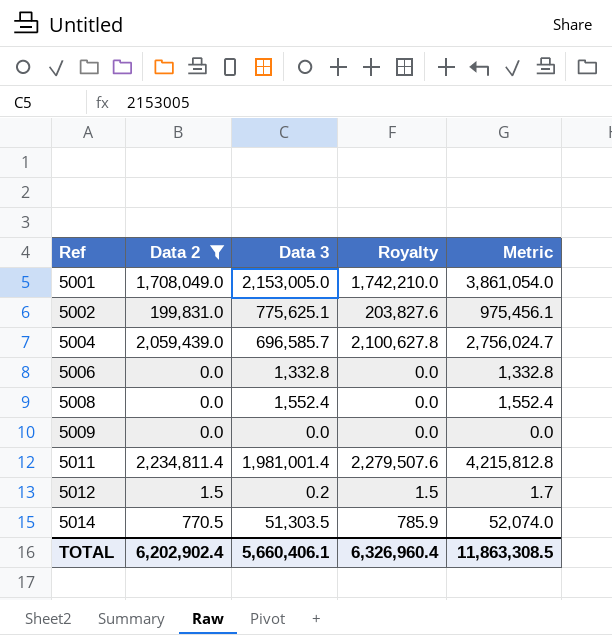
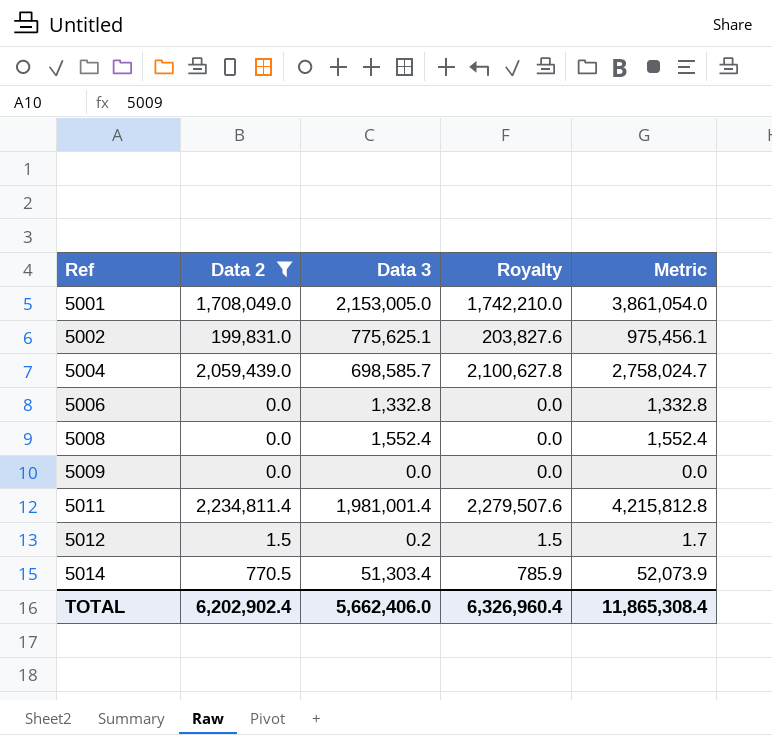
5004 | Data 3: 696,585.7 -> 698,585.7
5004 | Metric: 2,756,024.7 -> 2,758,024.7
5014 | Data 3: 51,303.5 -> 51,303.4
5014 | Metric: 52,074.0 -> 52,073.9
TOTAL | Data 3: 5,660,406.1 -> 5,662,406.0
TOTAL | Metric: 11,863,308.5 -> 11,865,308.4

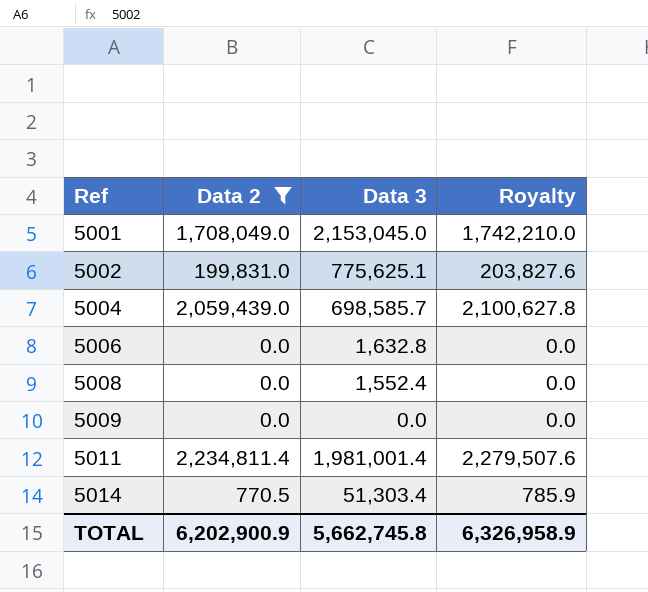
column Metric | formula: [Data 2] + [Data 3] -> none
row 5012: 1.5 | 0.2 | 1.5 | 1.7 -> none
5001 | Data 3: 2,153,005.0 -> 2,153,045.0
5006 | Data 3: 1,332.8 -> 1,632.8
TOTAL | Data 2: 6,202,902.4 -> 6,202,900.9
TOTAL | Data 3: 5,662,406.0 -> 5,662,745.8
TOTAL | Royalty: 6,326,960.4 -> 6,326,958.9

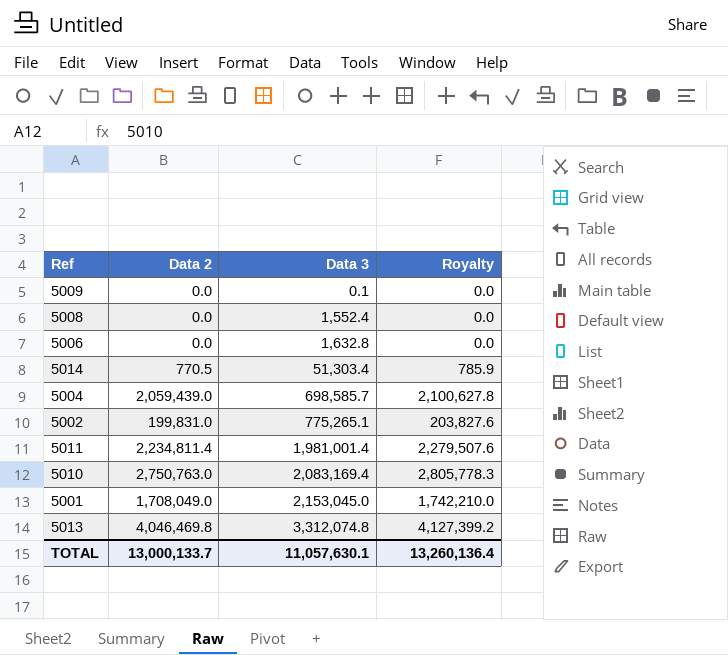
filter: Data 2 <= 2,234,811.4 -> none
row order: Ref ascending -> Data 3 ascending
5009 | Data 3: 0.0 -> 0.1
5002 | Data 3: 775,625.1 -> 775,265.1
TOTAL | Data 2: 6,202,900.9 -> 13,000,133.7
TOTAL | Data 3: 5,662,745.8 -> 11,057,630.1
TOTAL | Royalty: 6,326,958.9 -> 13,260,136.4

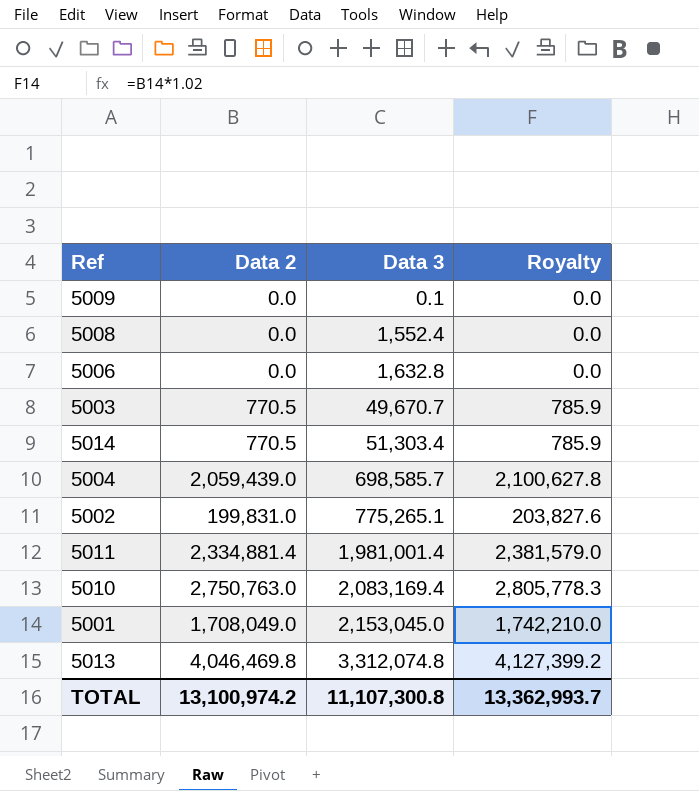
row 5003: none -> 770.5 | 49,670.7 | 785.9
5011 | Data 2: 2,234,811.4 -> 2,334,881.4
5011 | Royalty: 2,279,507.6 -> 2,381,579.0
TOTAL | Data 2: 13,000,133.7 -> 13,100,974.2
TOTAL | Data 3: 11,057,630.1 -> 11,107,300.8
TOTAL | Royalty: 13,260,136.4 -> 13,362,993.7

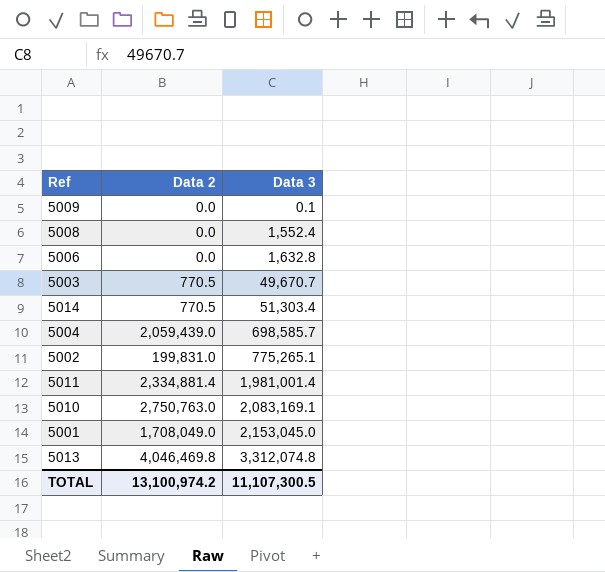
column Royalty | formula: [Data 2] * 1.02 -> none
5010 | Data 3: 2,083,169.4 -> 2,083,169.1
TOTAL | Data 3: 11,107,300.8 -> 11,107,300.5

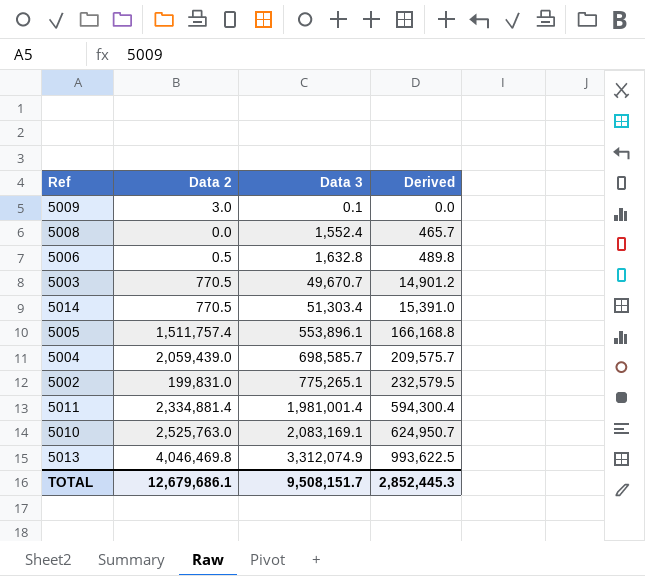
column Derived | formula: none -> [Data 3] * 0.3
row 5001: 1,708,049.0 | 2,153,045.0 -> none
5009 | Data 2: 0.0 -> 3.0
5006 | Data 2: 0.0 -> 0.5
row 5005: none -> 1,511,757.4 | 553,896.1 | 166,168.8
5010 | Data 2: 2,750,763.0 -> 2,525,763.0
5013 | Data 3: 3,312,074.8 -> 3,312,074.9
TOTAL | Data 2: 13,100,974.2 -> 12,679,686.1
TOTAL | Data 3: 11,107,300.5 -> 9,508,151.7

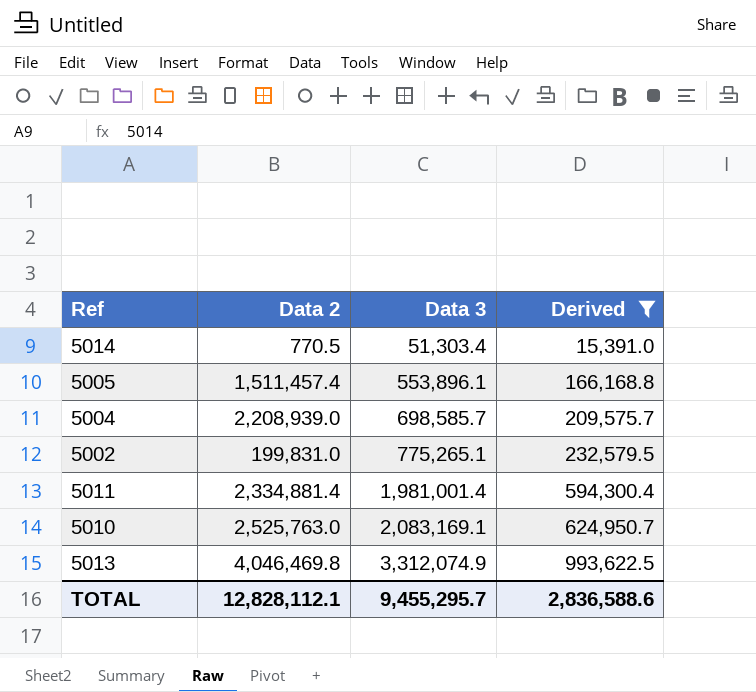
filter: none -> Derived >= 15,391.0
5005 | Data 2: 1,511,757.4 -> 1,511,457.4
5004 | Data 2: 2,059,439.0 -> 2,208,939.0
TOTAL | Data 2: 12,679,686.1 -> 12,828,112.1
TOTAL | Data 3: 9,508,151.7 -> 9,455,295.7
TOTAL | Derived: 2,852,445.3 -> 2,836,588.6

